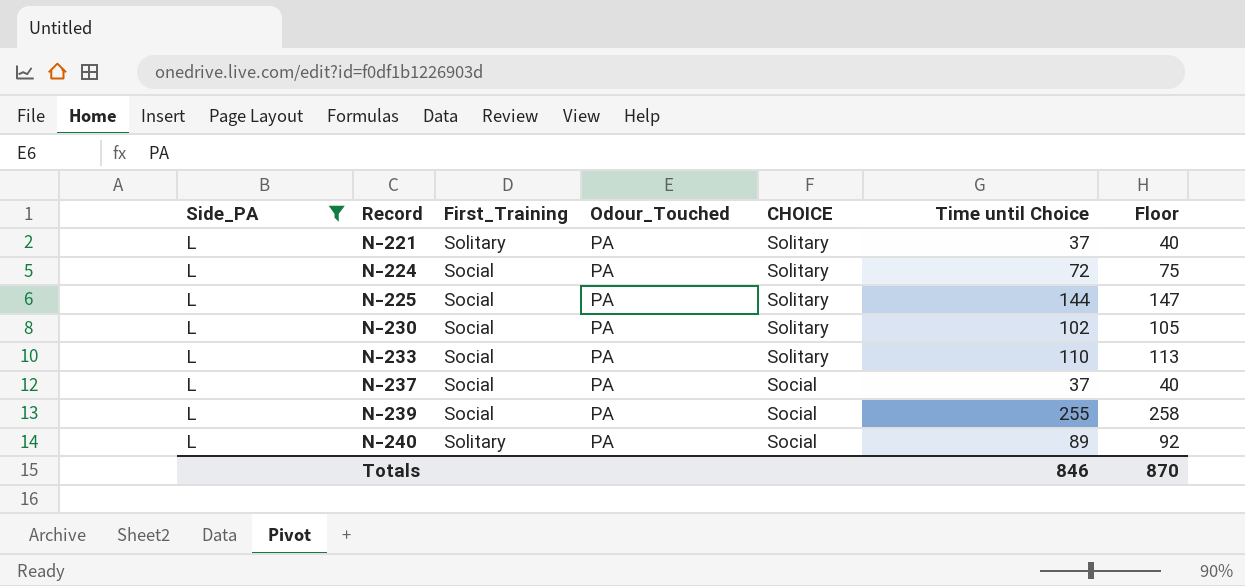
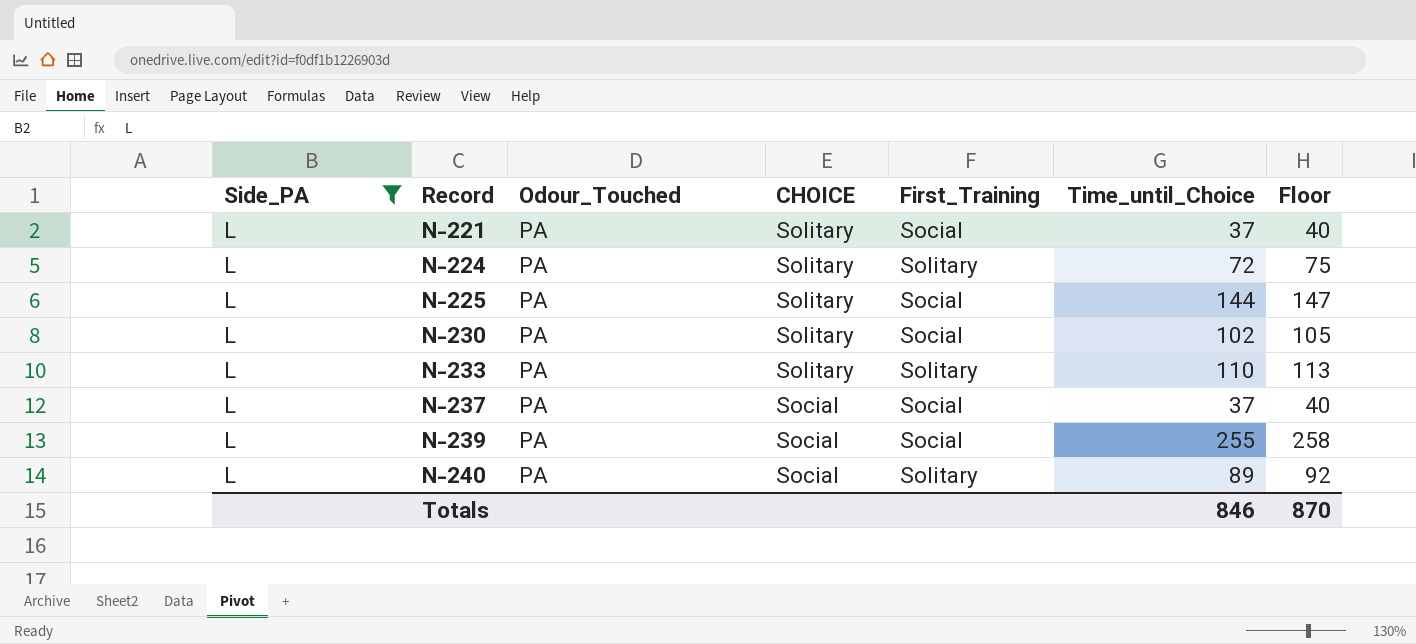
column First_Training | position: 3 -> 5
column name: Time until Choice -> Time_until_Choice
N-221 | First_Training: Solitary -> Social
N-224 | First_Training: Social -> Solitary
N-233 | First_Training: Social -> Solitary

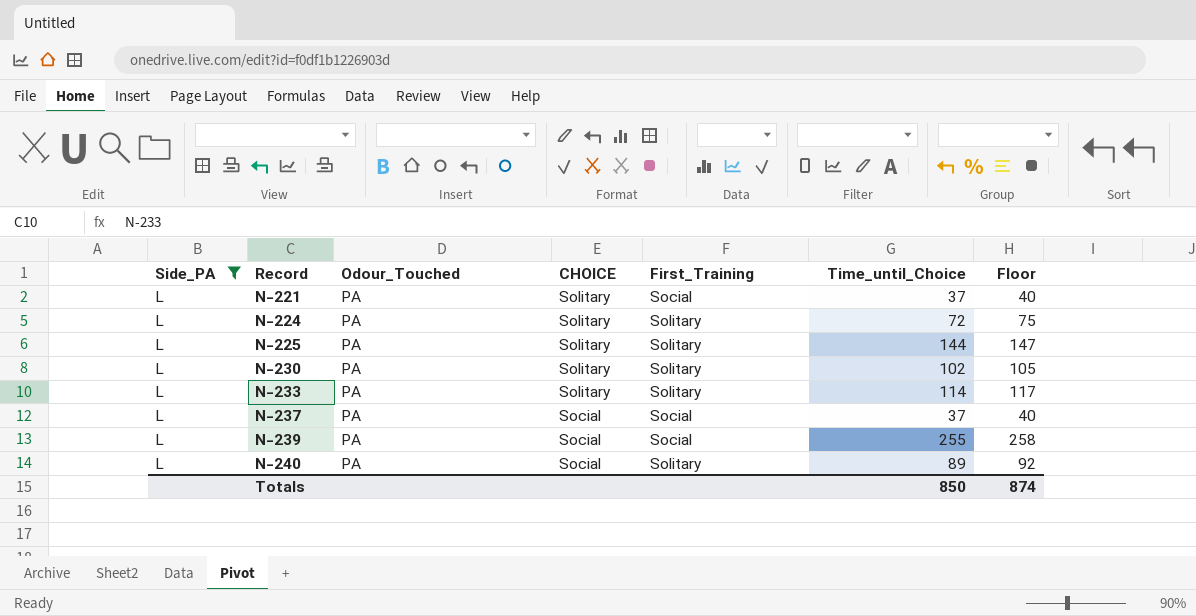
N-225 | First_Training: Social -> Solitary
N-230 | First_Training: Social -> Solitary
N-233 | Time_until_Choice: 110 -> 114
N-233 | Floor: 113 -> 117
Totals | Time_until_Choice: 846 -> 850
Totals | Floor: 870 -> 874

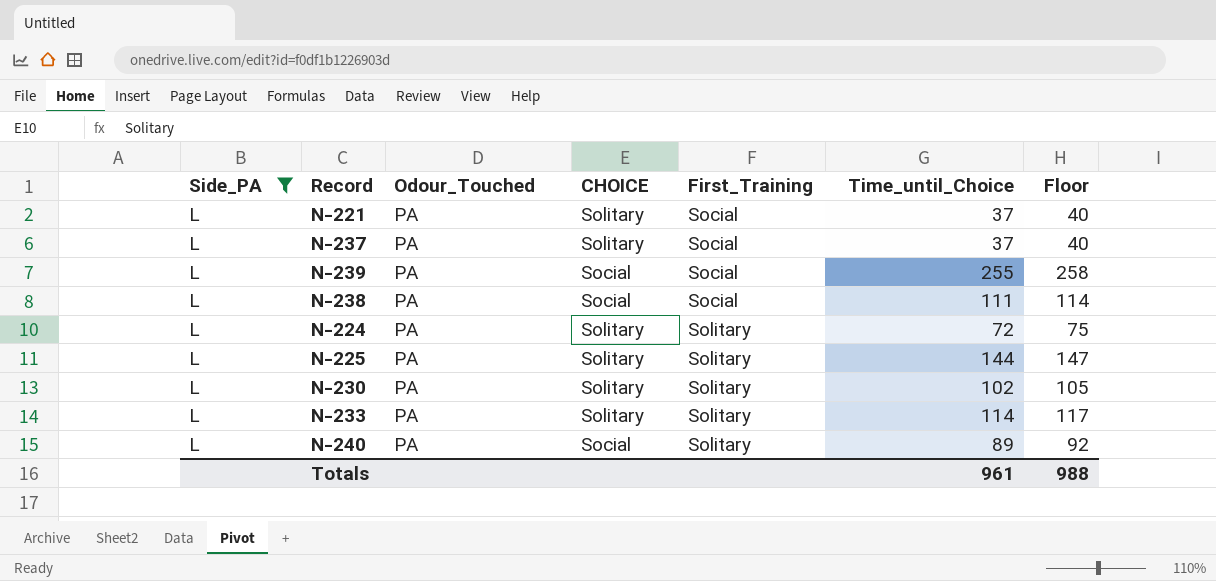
row order: Record ascending -> First_Training ascending
N-237 | CHOICE: Social -> Solitary
row N-238: none -> L | PA | Social | Social | 111 | 114
Totals | Time_until_Choice: 850 -> 961
Totals | Floor: 874 -> 988

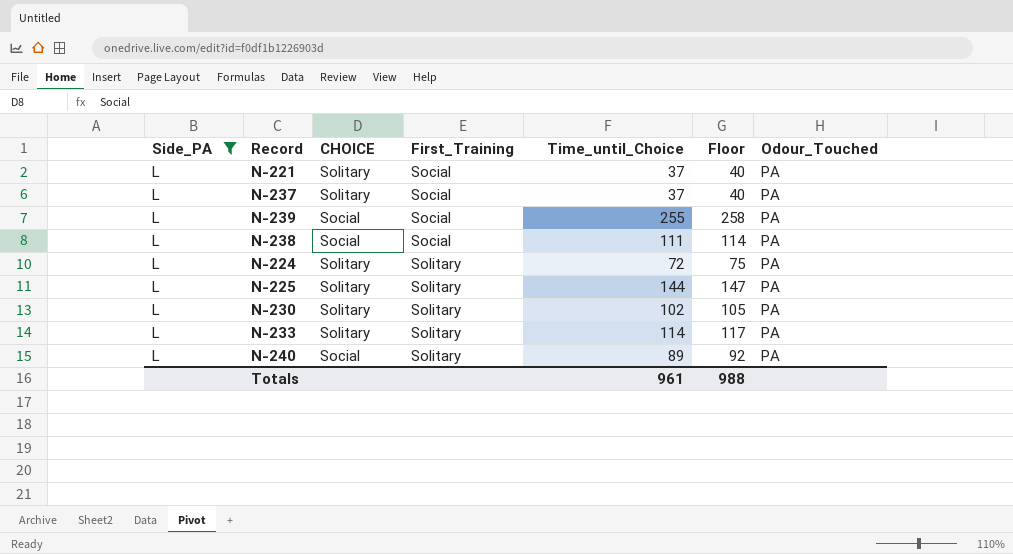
column Odour_Touched | position: 3 -> 7

